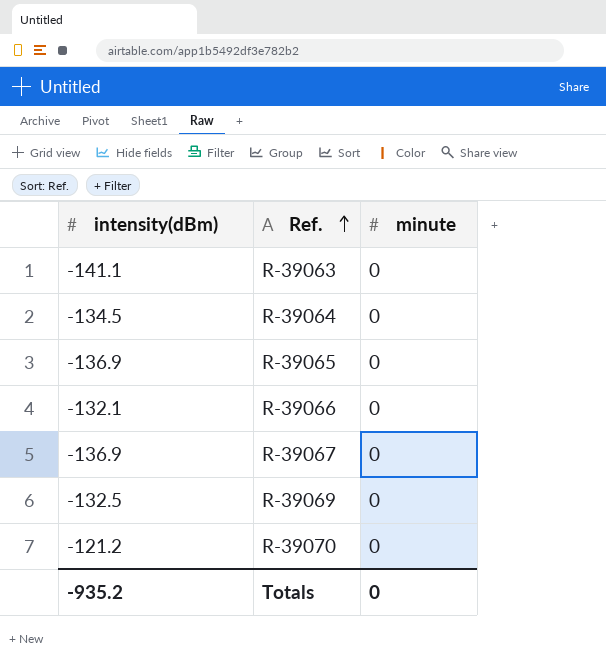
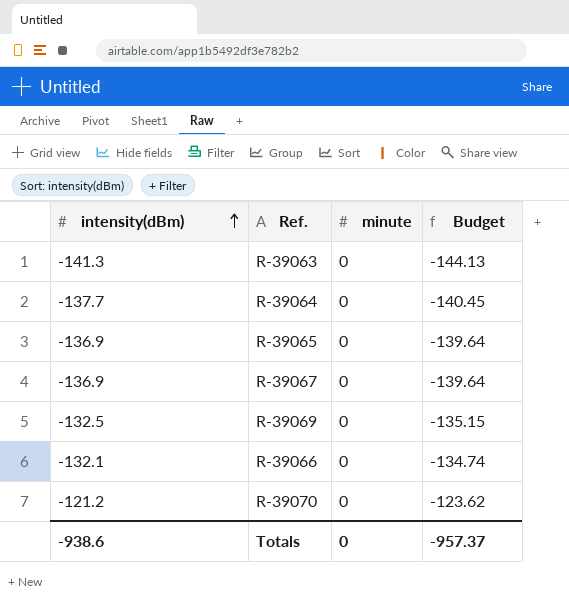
row order: Ref. ascending -> intensity(dBm) ascending
column Budget | formula: none -> [intensity(dBm)] * 1.02
R-39063 | intensity(dBm): -141.1 -> -141.3
R-39064 | intensity(dBm): -134.5 -> -137.7
Totals | intensity(dBm): -935.2 -> -938.6

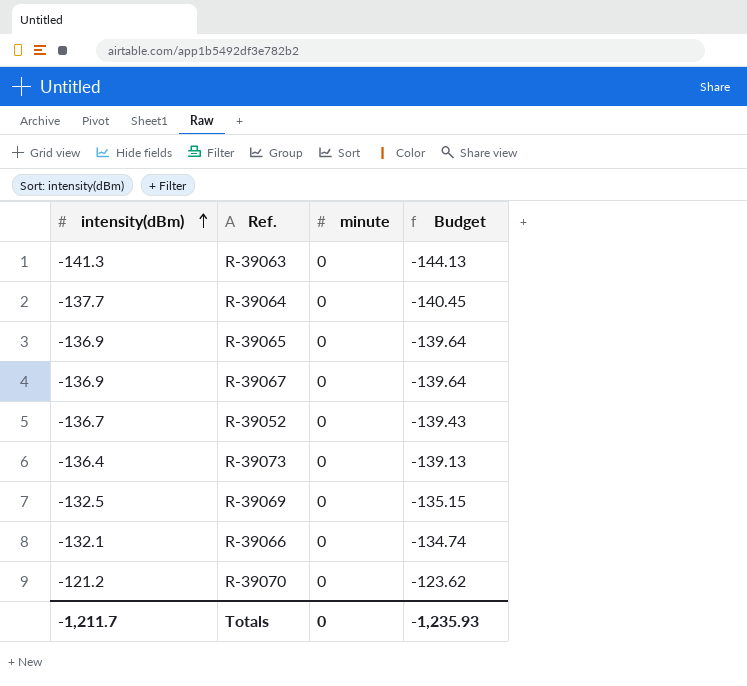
row R-39052: none -> -136.7 | 0 | -139.43
row R-39073: none -> -136.4 | 0 | -139.13
Totals | intensity(dBm): -938.6 -> -1,211.7
Totals | Budget: -957.37 -> -1,235.93

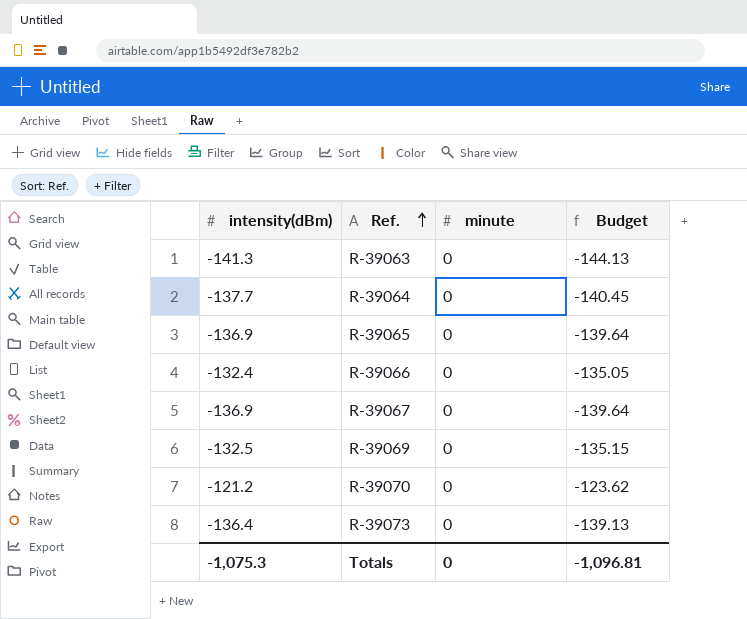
row order: intensity(dBm) ascending -> Ref. ascending
row R-39052: -136.7 | 0 | -139.43 -> none
R-39066 | intensity(dBm): -132.1 -> -132.4
R-39066 | Budget: -134.74 -> -135.05
Totals | intensity(dBm): -1,211.7 -> -1,075.3
Totals | Budget: -1,235.93 -> -1,096.81

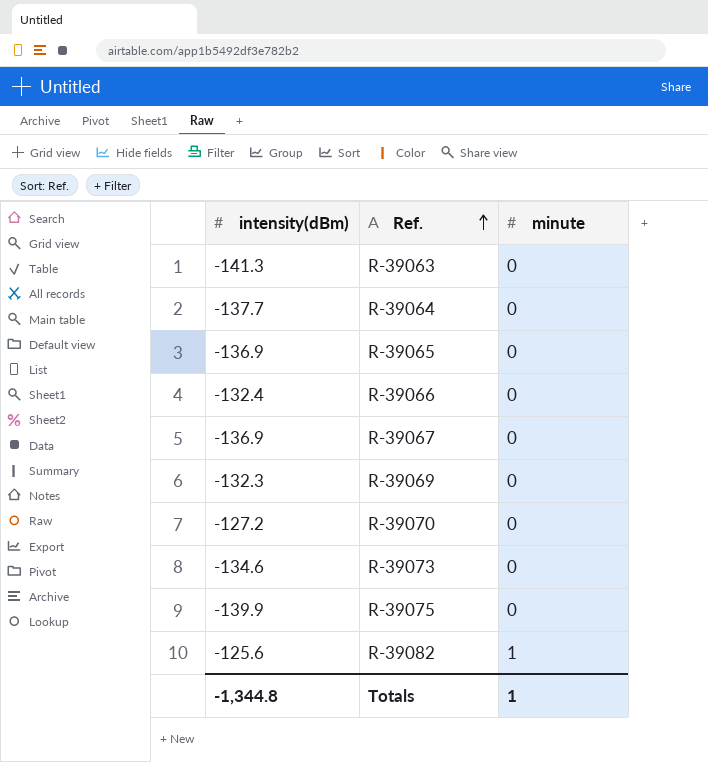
column Budget | formula: [intensity(dBm)] * 1.02 -> none
R-39069 | intensity(dBm): -132.5 -> -132.3
R-39070 | intensity(dBm): -121.2 -> -127.2
R-39073 | intensity(dBm): -136.4 -> -134.6
row R-39075: none -> -139.9 | 0
row R-39082: none -> -125.6 | 1
Totals | intensity(dBm): -1,075.3 -> -1,344.8
Totals | minute: 0 -> 1

